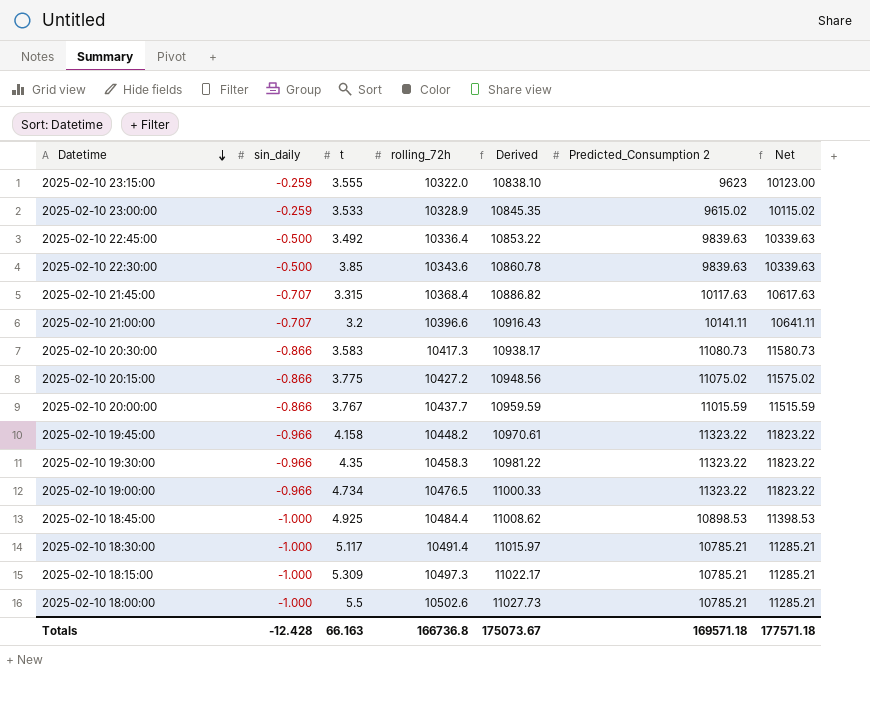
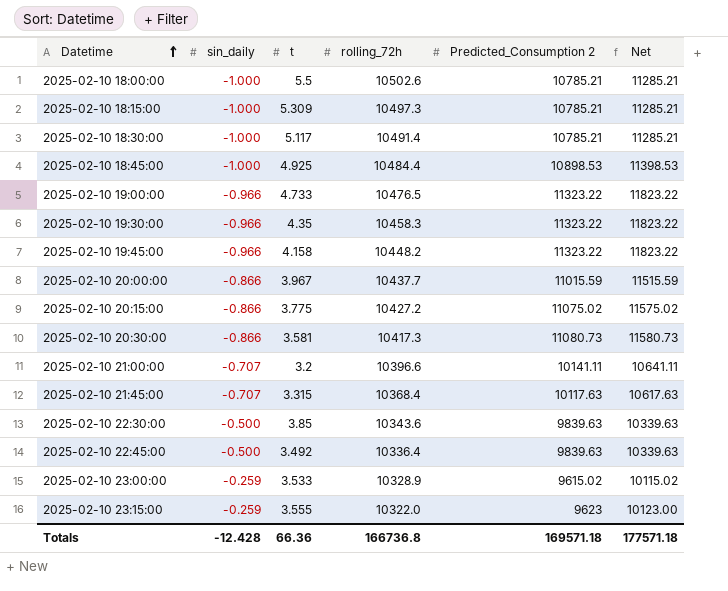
row order: Datetime descending -> Datetime ascending
column Derived | formula: [rolling_72h] * 1.05 -> none
2025-02-10 19:00:00 | t: 4.734 -> 4.733
2025-02-10 20:00:00 | t: 3.767 -> 3.967
2025-02-10 20:30:00 | t: 3.583 -> 3.581
Totals | t: 66.163 -> 66.36

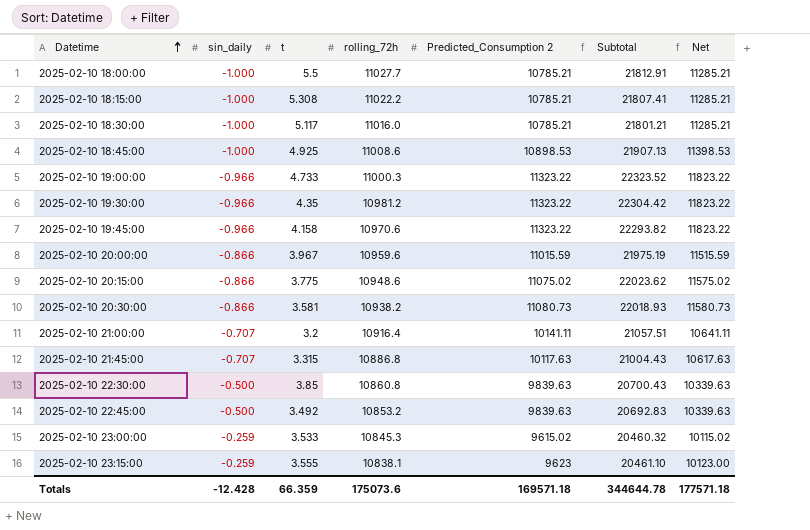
column Subtotal | formula: none -> [rolling_72h] + [Predicted_Consumption 2]
2025-02-10 18:00:00 | rolling_72h: 10502.6 -> 11027.7
2025-02-10 18:15:00 | t: 5.309 -> 5.308
2025-02-10 18:15:00 | rolling_72h: 10497.3 -> 11022.2
2025-02-10 18:30:00 | rolling_72h: 10491.4 -> 11016.0
2025-02-10 18:45:00 | rolling_72h: 10484.4 -> 11008.6
2025-02-10 19:00:00 | rolling_72h: 10476.5 -> 11000.3
2025-02-10 19:30:00 | rolling_72h: 10458.3 -> 10981.2
2025-02-10 19:45:00 | rolling_72h: 10448.2 -> 10970.6
2025-02-10 20:00:00 | rolling_72h: 10437.7 -> 10959.6
2025-02-10 20:15:00 | rolling_72h: 10427.2 -> 10948.6
2025-02-10 20:30:00 | rolling_72h: 10417.3 -> 10938.2
2025-02-10 21:00:00 | rolling_72h: 10396.6 -> 10916.4
2025-02-10 21:45:00 | rolling_72h: 10368.4 -> 10886.8
2025-02-10 22:30:00 | rolling_72h: 10343.6 -> 10860.8
2025-02-10 22:45:00 | rolling_72h: 10336.4 -> 10853.2
2025-02-10 23:00:00 | rolling_72h: 10328.9 -> 10845.3
2025-02-10 23:15:00 | rolling_72h: 10322.0 -> 10838.1
Totals | t: 66.36 -> 66.359
Totals | rolling_72h: 166736.8 -> 175073.6

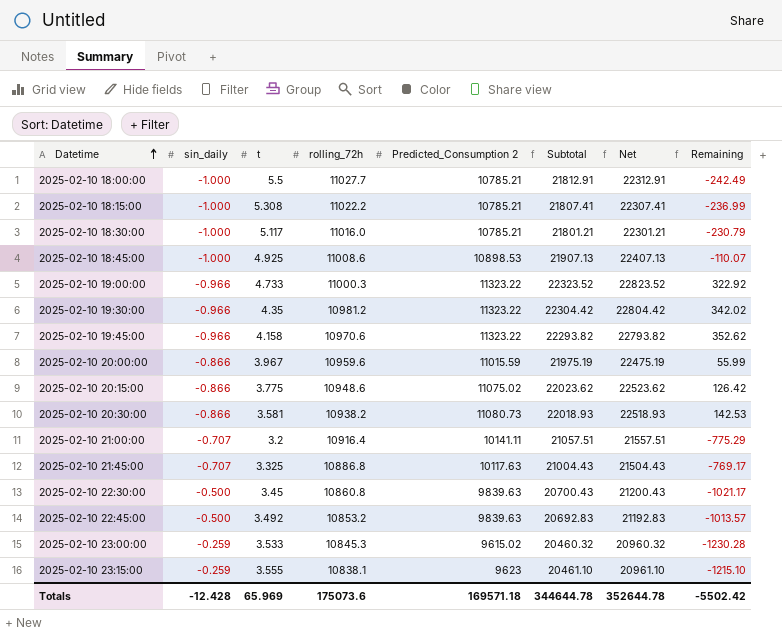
column Net | formula: [Predicted_Consumption 2] + 500 -> [Subtotal] + 500
column Remaining | formula: none -> [Predicted_Consumption 2] - [rolling_72h]
2025-02-10 21:45:00 | t: 3.315 -> 3.325
2025-02-10 22:30:00 | t: 3.85 -> 3.45
Totals | t: 66.359 -> 65.969
Totals | Net: 177571.18 -> 352644.78

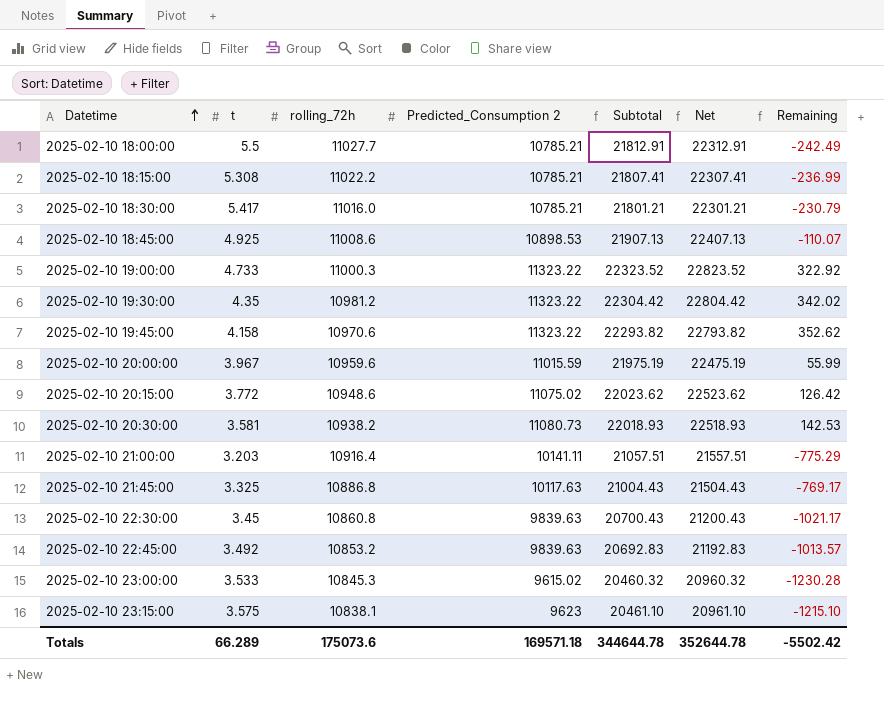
column sin_daily | position: 2 -> none
2025-02-10 18:30:00 | t: 5.117 -> 5.417
2025-02-10 20:15:00 | t: 3.775 -> 3.772
2025-02-10 21:00:00 | t: 3.2 -> 3.203
2025-02-10 23:15:00 | t: 3.555 -> 3.575
Totals | t: 65.969 -> 66.289

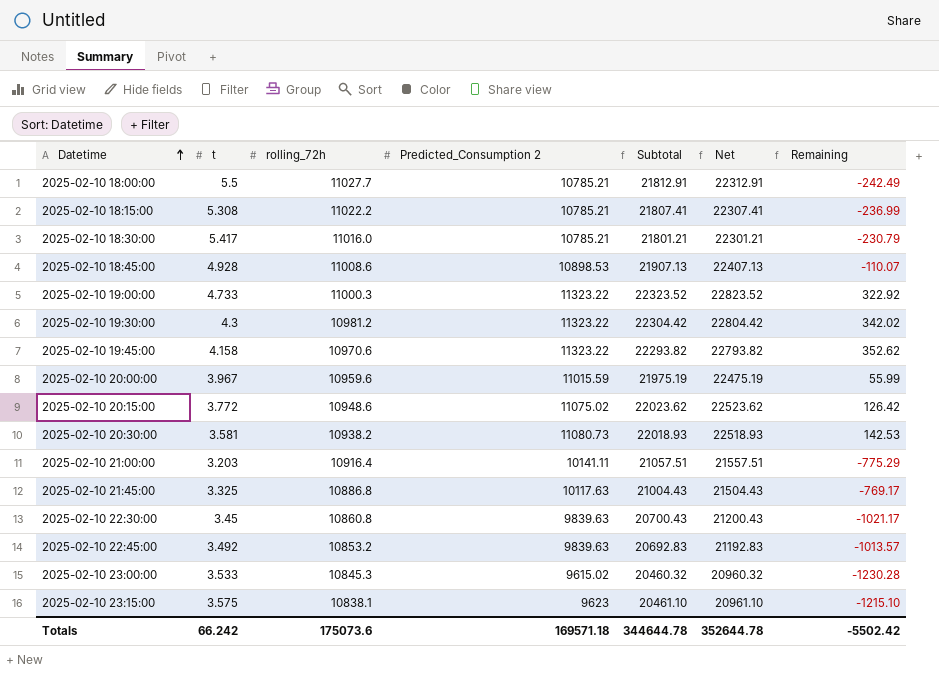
2025-02-10 18:45:00 | t: 4.925 -> 4.928
2025-02-10 19:30:00 | t: 4.35 -> 4.3
Totals | t: 66.289 -> 66.242

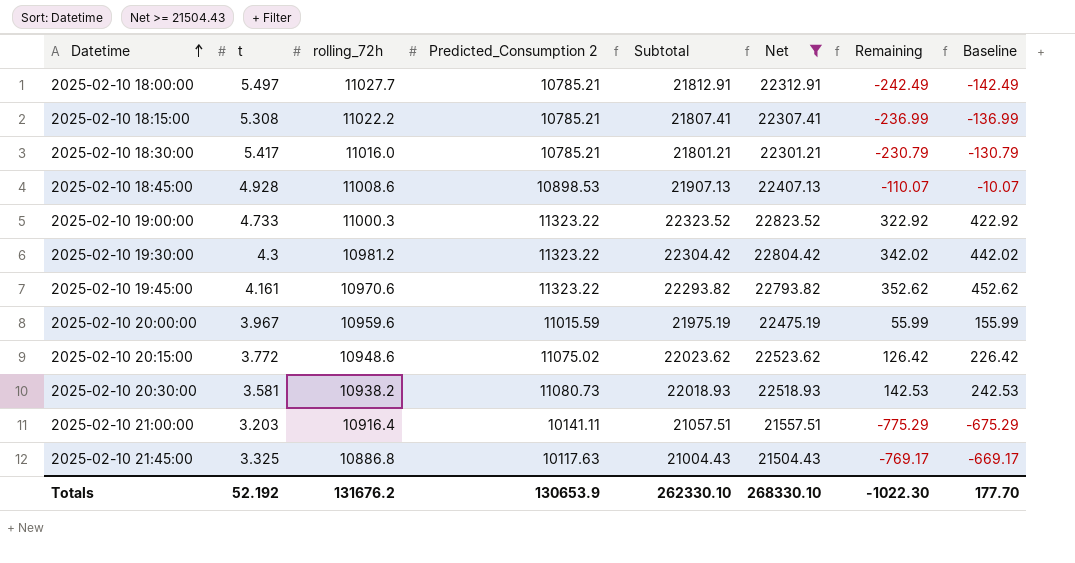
filter: none -> Net >= 21504.43
column Baseline | formula: none -> [Remaining] + 100
2025-02-10 18:00:00 | t: 5.5 -> 5.497
2025-02-10 19:45:00 | t: 4.158 -> 4.161
Totals | t: 66.242 -> 52.192
Totals | rolling_72h: 175073.6 -> 131676.2
Totals | Predicted_Consumption 2: 169571.18 -> 130653.9
Totals | Subtotal: 344644.78 -> 262330.10
Totals | Net: 352644.78 -> 268330.10
Totals | Remaining: -5502.42 -> -1022.30

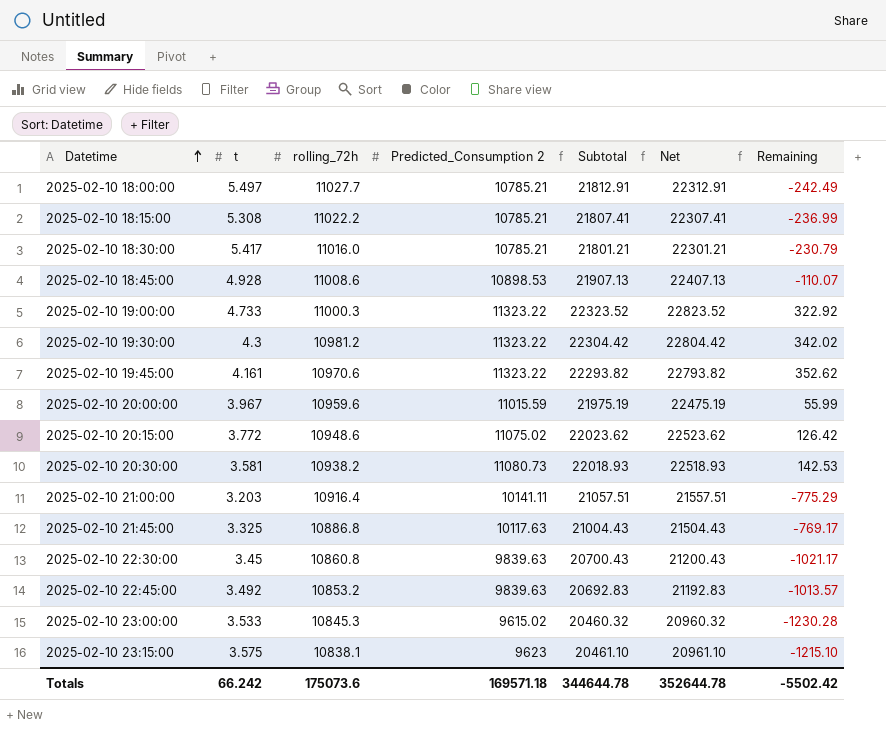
filter: Net >= 21504.43 -> none
column Baseline | formula: [Remaining] + 100 -> none
Totals | t: 52.192 -> 66.242
Totals | rolling_72h: 131676.2 -> 175073.6
Totals | Predicted_Consumption 2: 130653.9 -> 169571.18
Totals | Subtotal: 262330.10 -> 344644.78
Totals | Net: 268330.10 -> 352644.78
Totals | Remaining: -1022.30 -> -5502.42

